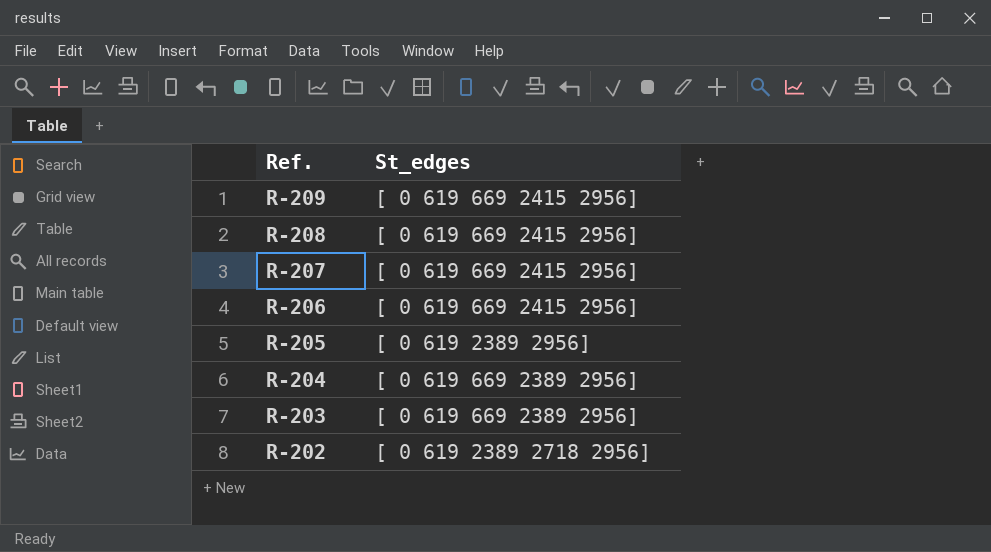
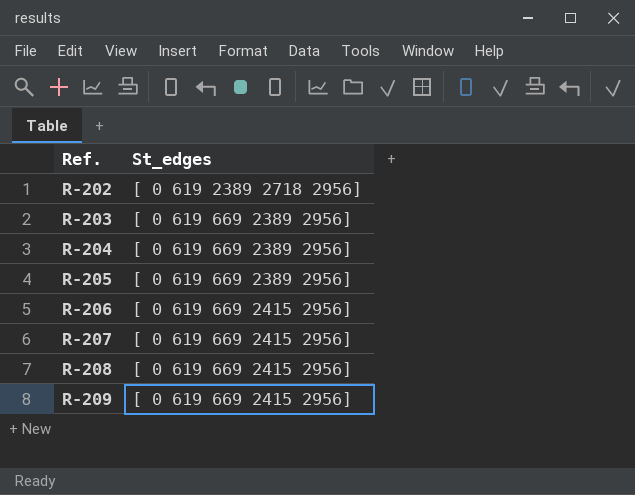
row order: Ref. descending -> Ref. ascending
R-205 | St_edges: [ 0 619 2389 2956] -> [ 0 619 669 2389 2956]

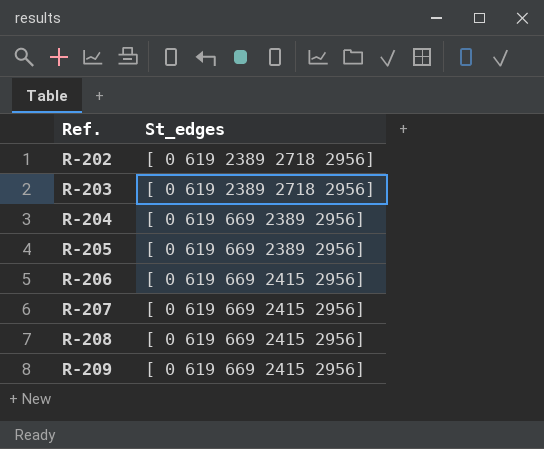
R-203 | St_edges: [ 0 619 669 2389 2956] -> [ 0 619 2389 2718 2956]

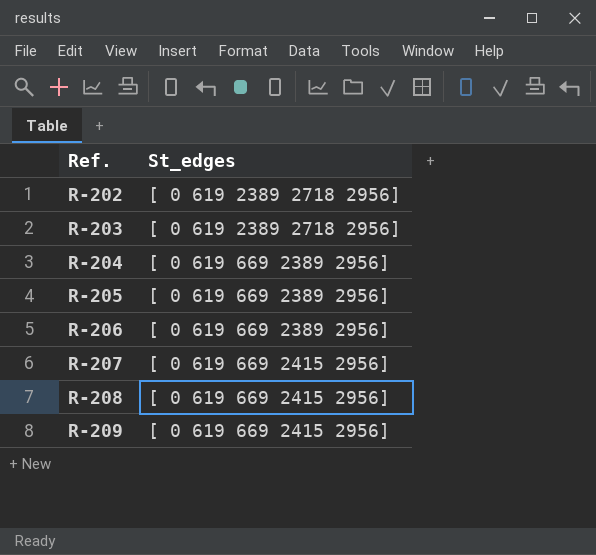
R-206 | St_edges: [ 0 619 669 2415 2956] -> [ 0 619 669 2389 2956]

